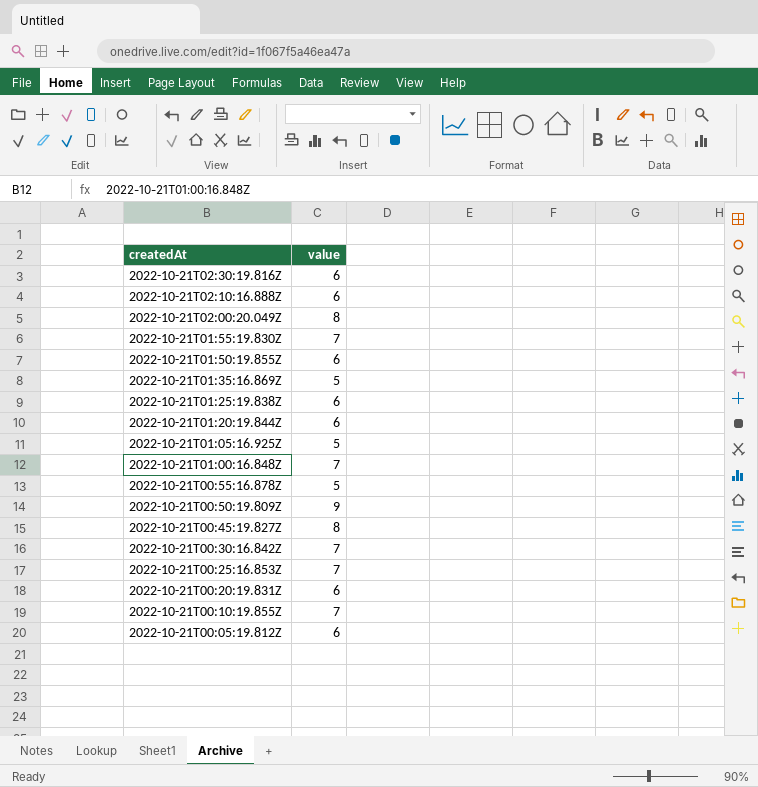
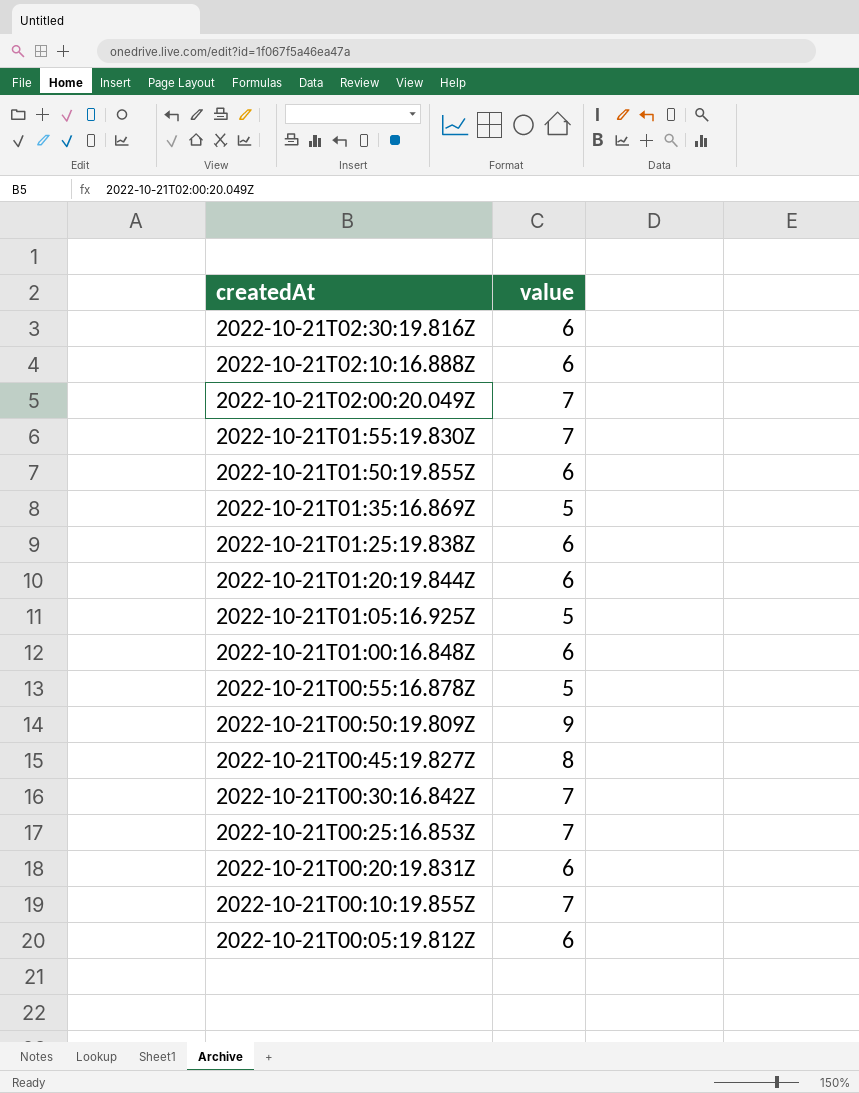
2022-10-21T02:00:20.049Z | value: 8 -> 7
2022-10-21T01:00:16.848Z | value: 7 -> 6

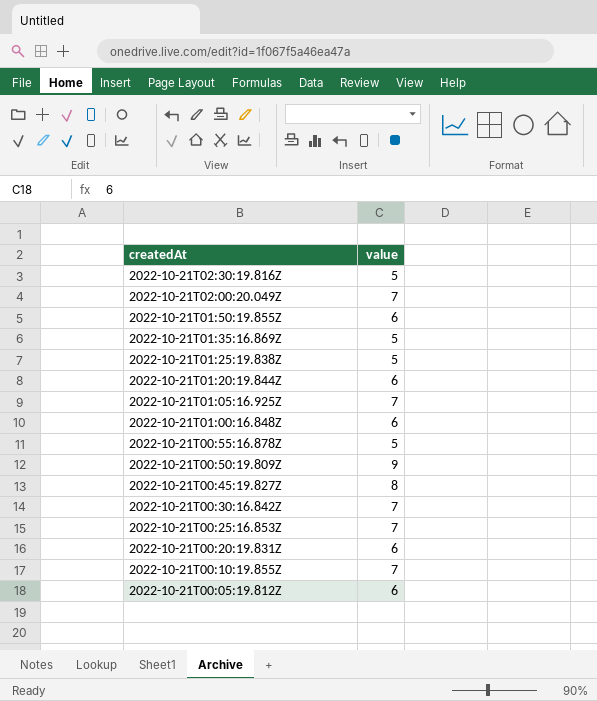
row 2022-10-21T02:10:16.888Z: 6 -> none
row 2022-10-21T01:55:19.830Z: 7 -> none
2022-10-21T02:30:19.816Z | value: 6 -> 5
2022-10-21T01:25:19.838Z | value: 6 -> 5
2022-10-21T01:05:16.925Z | value: 5 -> 7

